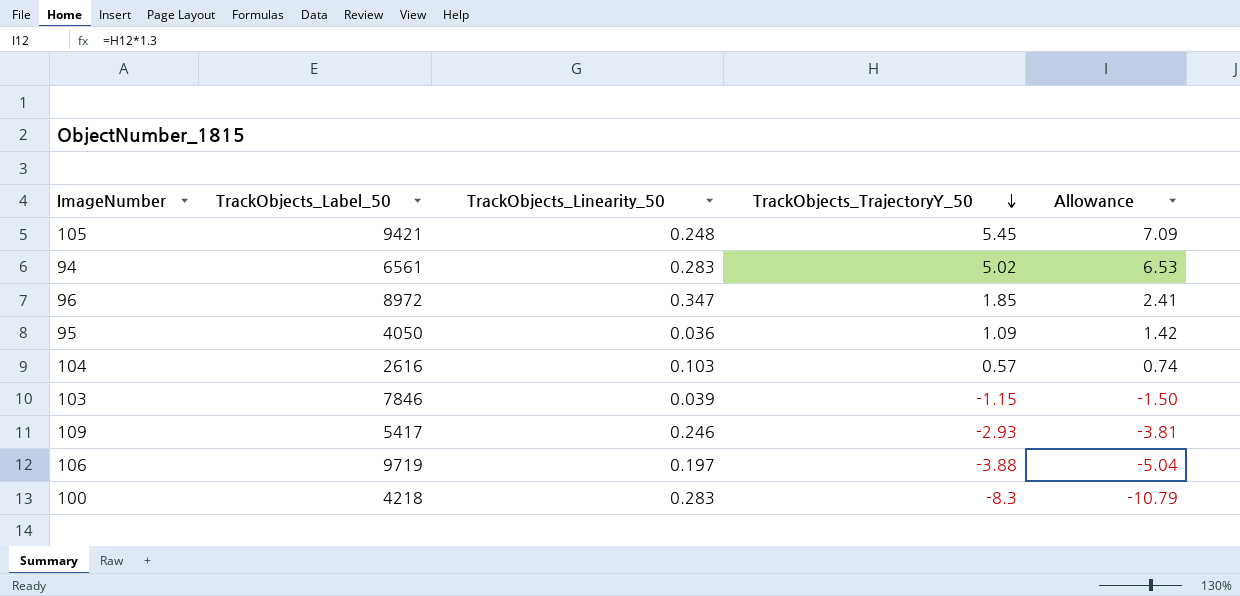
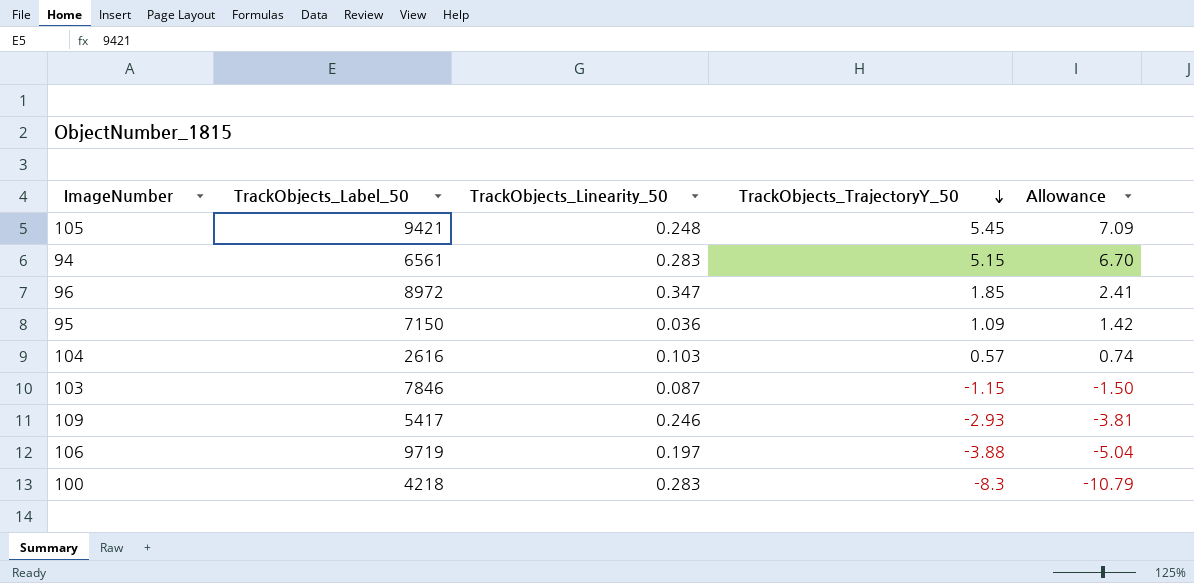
94 | TrackObjects_TrajectoryY_50: 5.02 -> 5.15
94 | Allowance: 6.53 -> 6.70
95 | TrackObjects_Label_50: 4050 -> 7150
103 | TrackObjects_Linearity_50: 0.039 -> 0.087

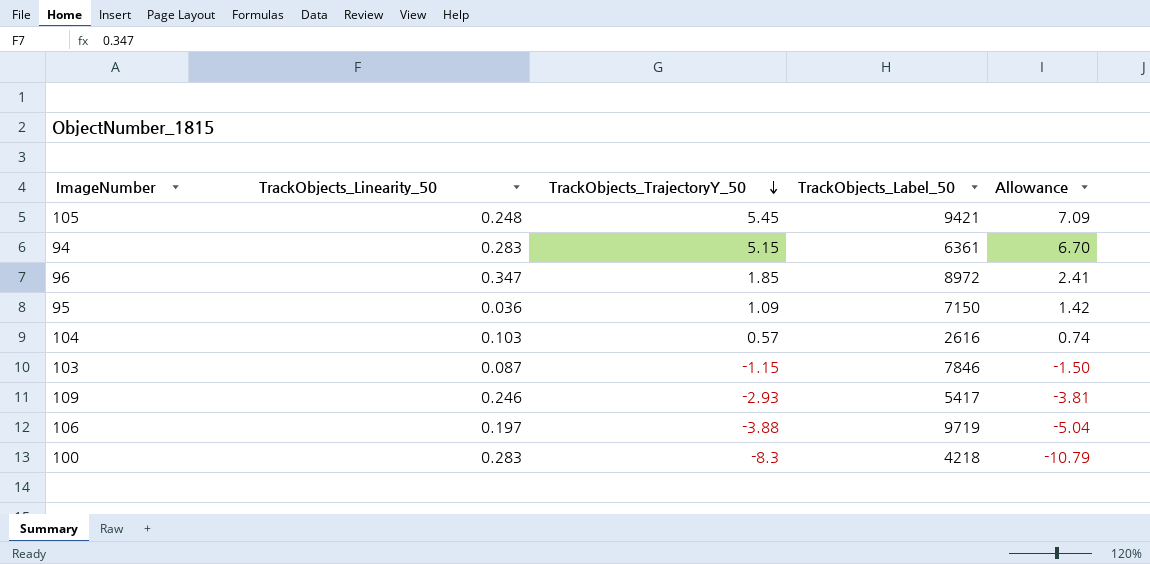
column TrackObjects_Label_50 | position: 2 -> 4
94 | TrackObjects_Label_50: 6561 -> 6361

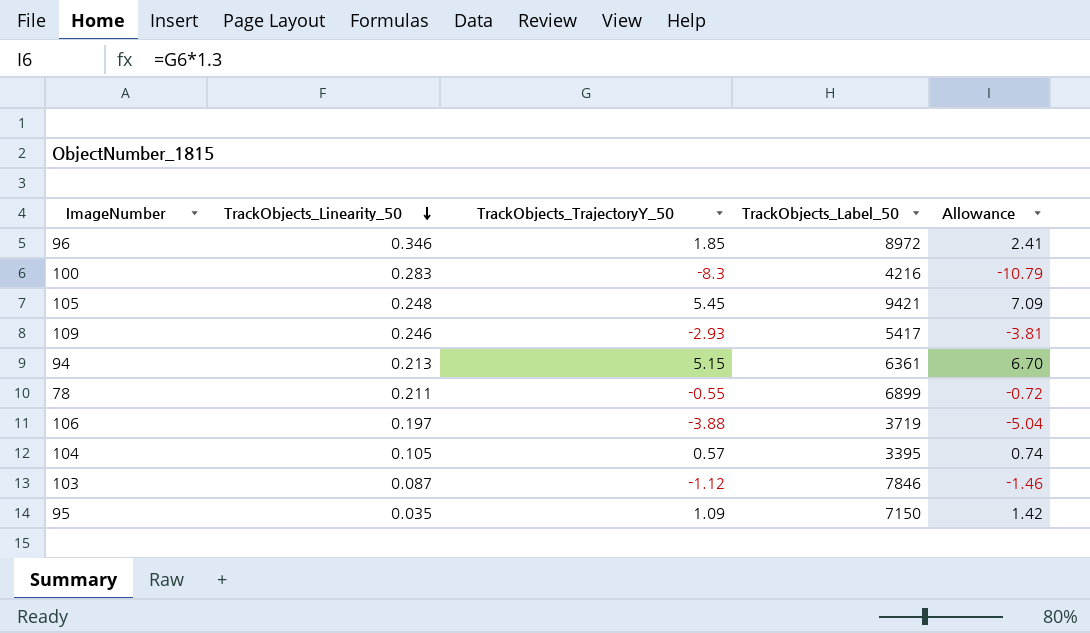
row order: TrackObjects_TrajectoryY_50 descending -> TrackObjects_Linearity_50 descending
96 | TrackObjects_Linearity_50: 0.347 -> 0.346
100 | TrackObjects_Label_50: 4218 -> 4216
94 | TrackObjects_Linearity_50: 0.283 -> 0.213
row 78: none -> 0.211 | -0.55 | 6899 | -0.72
106 | TrackObjects_Label_50: 9719 -> 3719
104 | TrackObjects_Linearity_50: 0.103 -> 0.105
104 | TrackObjects_Label_50: 2616 -> 3395
103 | TrackObjects_TrajectoryY_50: -1.15 -> -1.12
103 | Allowance: -1.50 -> -1.46
95 | TrackObjects_Linearity_50: 0.036 -> 0.035

